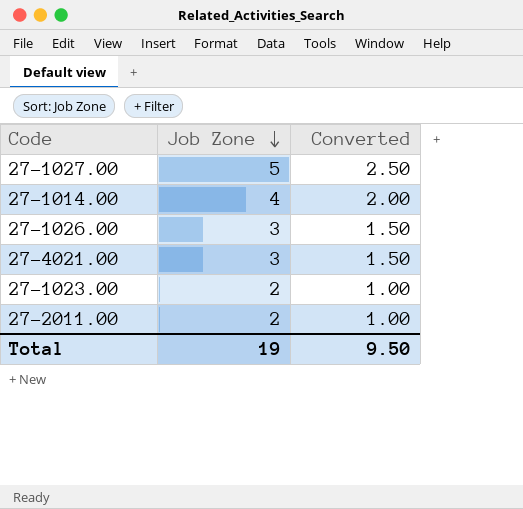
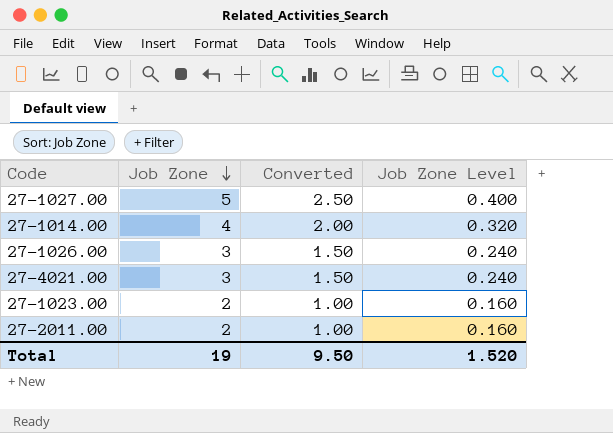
column Job Zone Level | formula: none -> [Job Zone] * 0.08

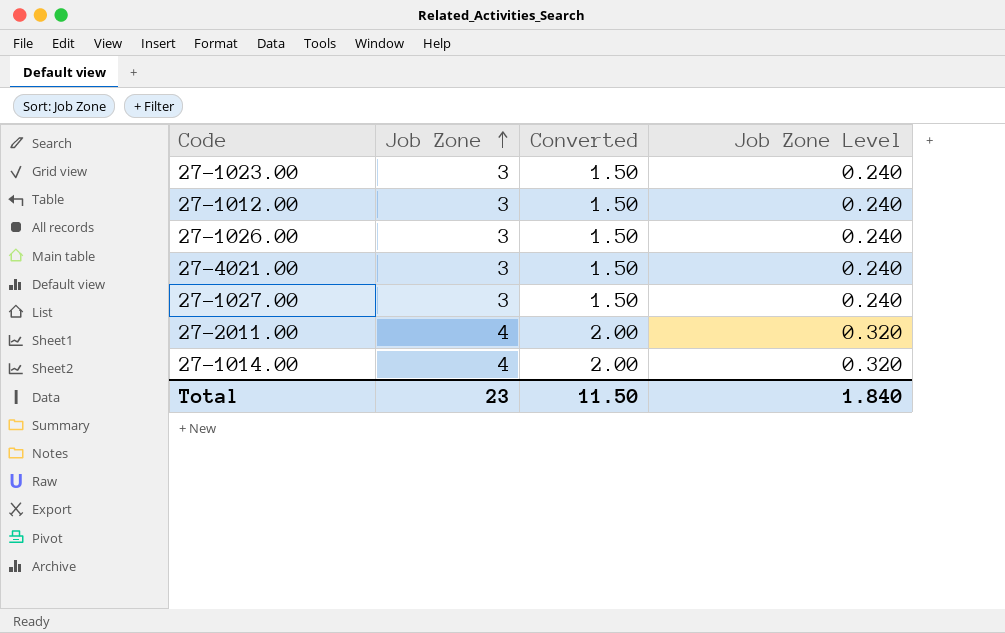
row order: Job Zone descending -> Job Zone ascending
27-1023.00 | Job Zone: 2 -> 3
27-1023.00 | Converted: 1.00 -> 1.50
27-1023.00 | Job Zone Level: 0.160 -> 0.240
row 27-1012.00: none -> 3 | 1.50 | 0.240
27-1027.00 | Job Zone: 5 -> 3
27-1027.00 | Converted: 2.50 -> 1.50
27-1027.00 | Job Zone Level: 0.400 -> 0.240
27-2011.00 | Job Zone: 2 -> 4
27-2011.00 | Converted: 1.00 -> 2.00
27-2011.00 | Job Zone Level: 0.160 -> 0.320
Total | Job Zone: 19 -> 23
Total | Converted: 9.50 -> 11.50
Total | Job Zone Level: 1.520 -> 1.840

